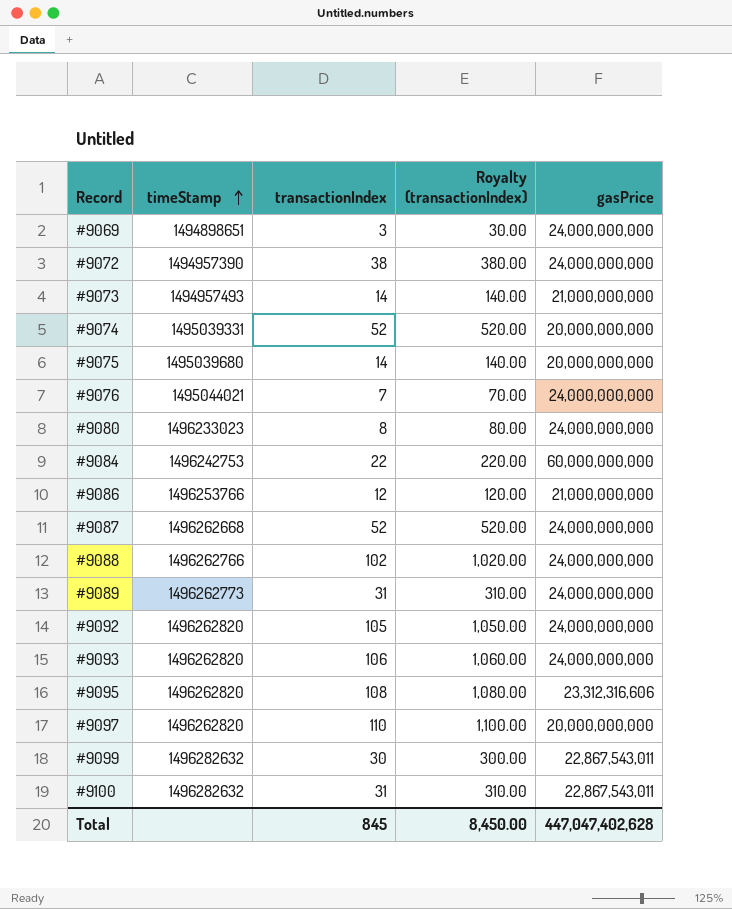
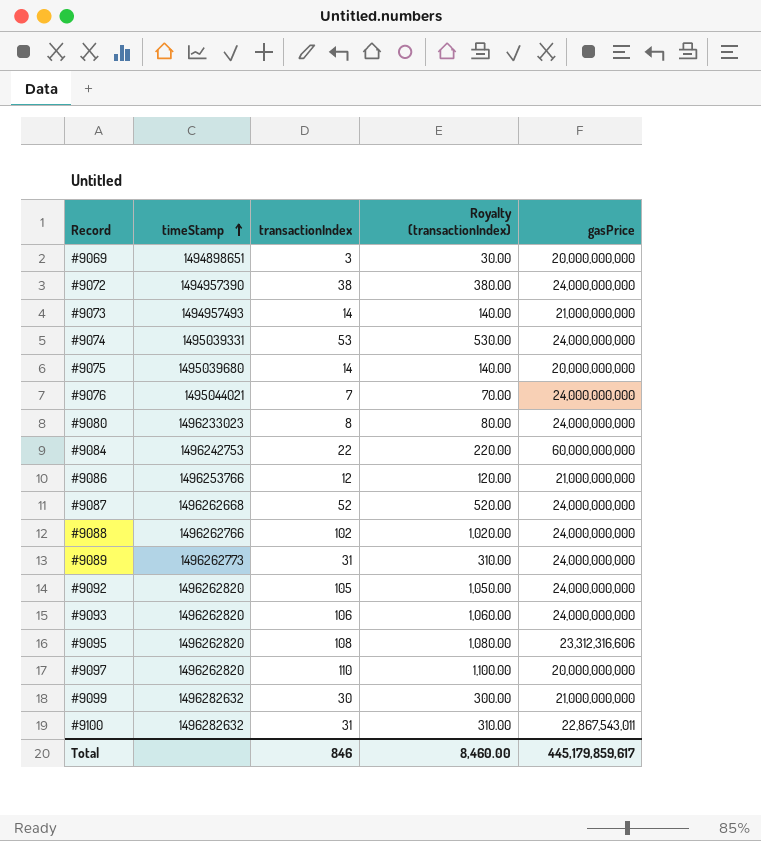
#9069 | gasPrice: 24,000,000,000 -> 20,000,000,000
#9074 | transactionIndex: 52 -> 53
#9074 | Royalty (transactionIndex): 520.00 -> 530.00
#9074 | gasPrice: 20,000,000,000 -> 24,000,000,000
#9099 | gasPrice: 22,867,543,011 -> 21,000,000,000
Total | transactionIndex: 845 -> 846
Total | Royalty (transactionIndex): 8,450.00 -> 8,460.00
Total | gasPrice: 447,047,402,628 -> 445,179,859,617

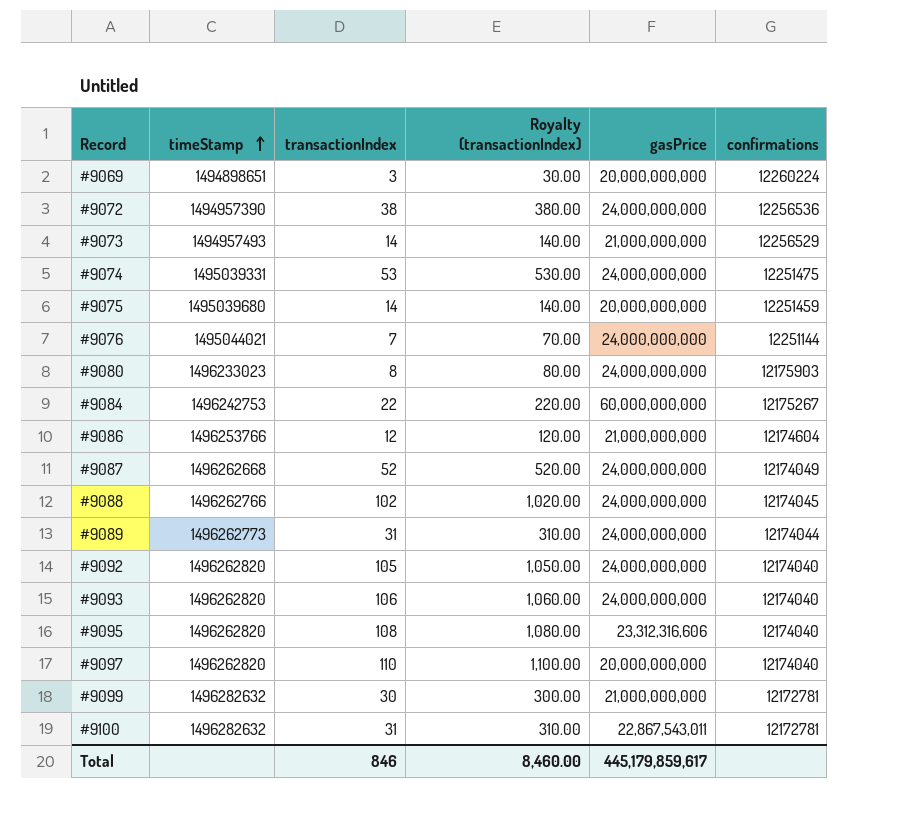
column confirmations | position: none -> 6

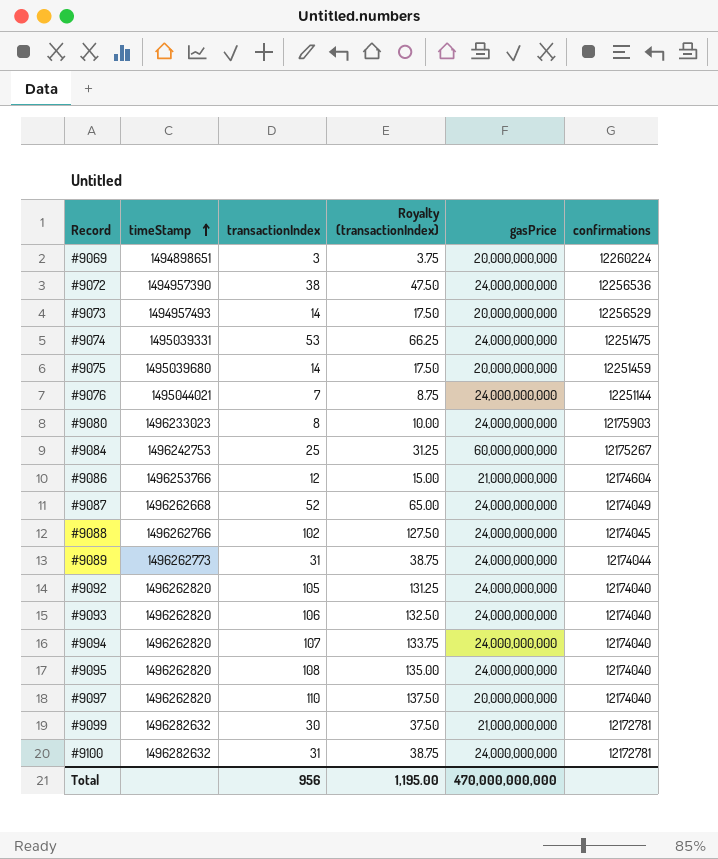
column Royalty (transactionIndex) | formula: [transactionIndex] * 10 -> [transactionIndex] * 1.25
#9073 | gasPrice: 21,000,000,000 -> 20,000,000,000
#9084 | transactionIndex: 22 -> 25
row #9094: none -> 1496262820 | 107 | 133.75 | 24,000,000,000 | 12174040
#9095 | gasPrice: 23,312,316,606 -> 24,000,000,000
#9100 | gasPrice: 22,867,543,011 -> 24,000,000,000
Total | transactionIndex: 846 -> 956
Total | Royalty (transactionIndex): 8,460.00 -> 1,195.00
Total | gasPrice: 445,179,859,617 -> 470,000,000,000

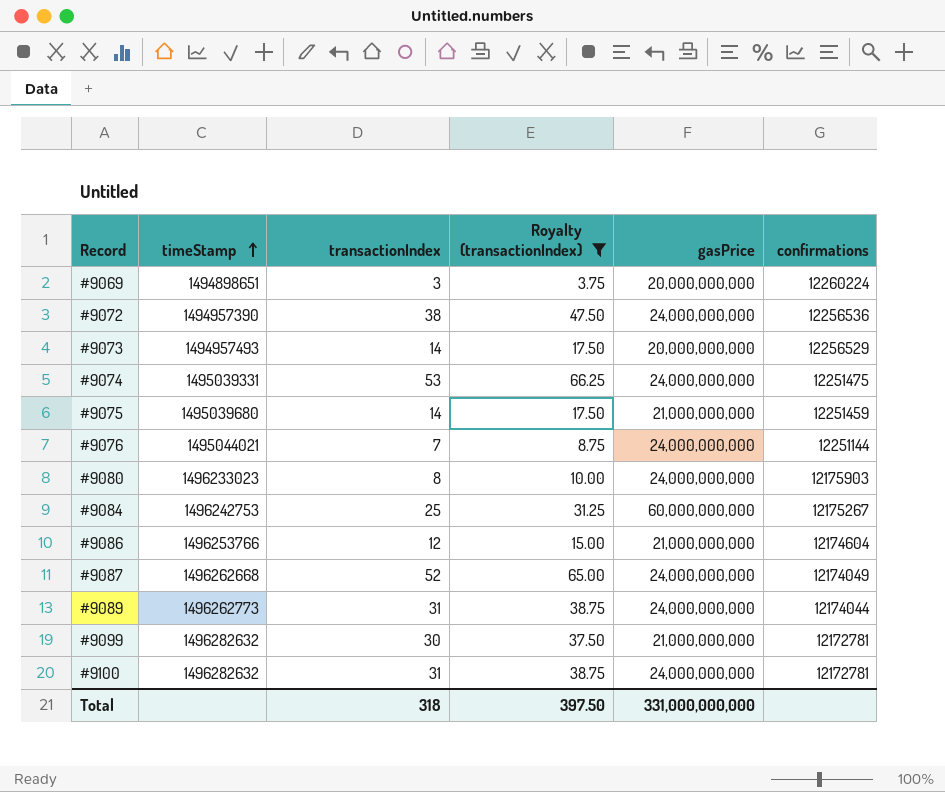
filter: none -> Royalty (transactionIndex) <= 66.25
#9075 | gasPrice: 20,000,000,000 -> 21,000,000,000
Total | transactionIndex: 956 -> 318
Total | Royalty (transactionIndex): 1,195.00 -> 397.50
Total | gasPrice: 470,000,000,000 -> 331,000,000,000

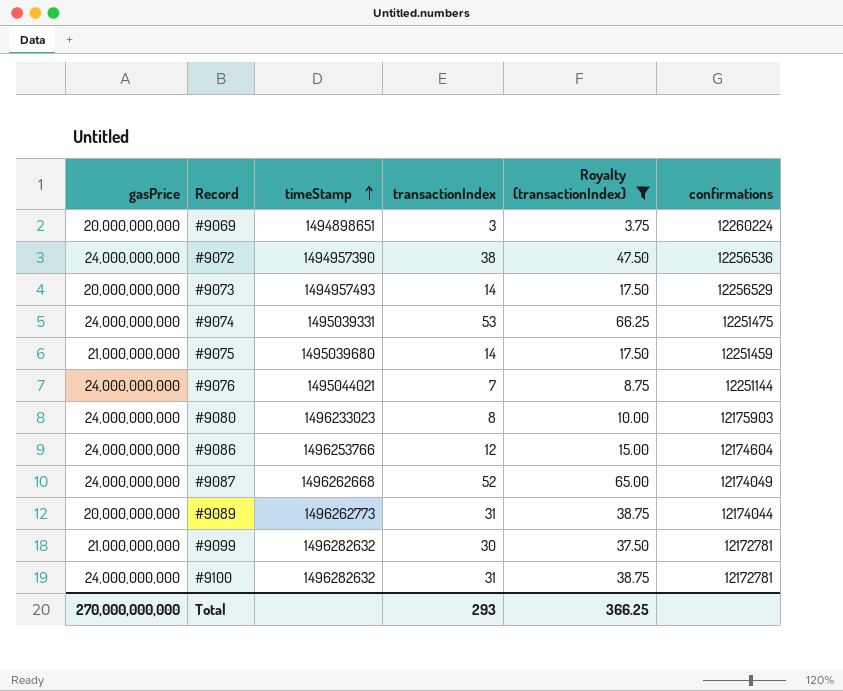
column gasPrice | position: 5 -> 1
row #9084: 1496242753 | 25 | 31.25 | 60,000,000,000 | 12175267 -> none
#9086 | gasPrice: 21,000,000,000 -> 24,000,000,000
#9089 | gasPrice: 24,000,000,000 -> 20,000,000,000
Total | gasPrice: 331,000,000,000 -> 270,000,000,000
Total | transactionIndex: 318 -> 293
Total | Royalty (transactionIndex): 397.50 -> 366.25

